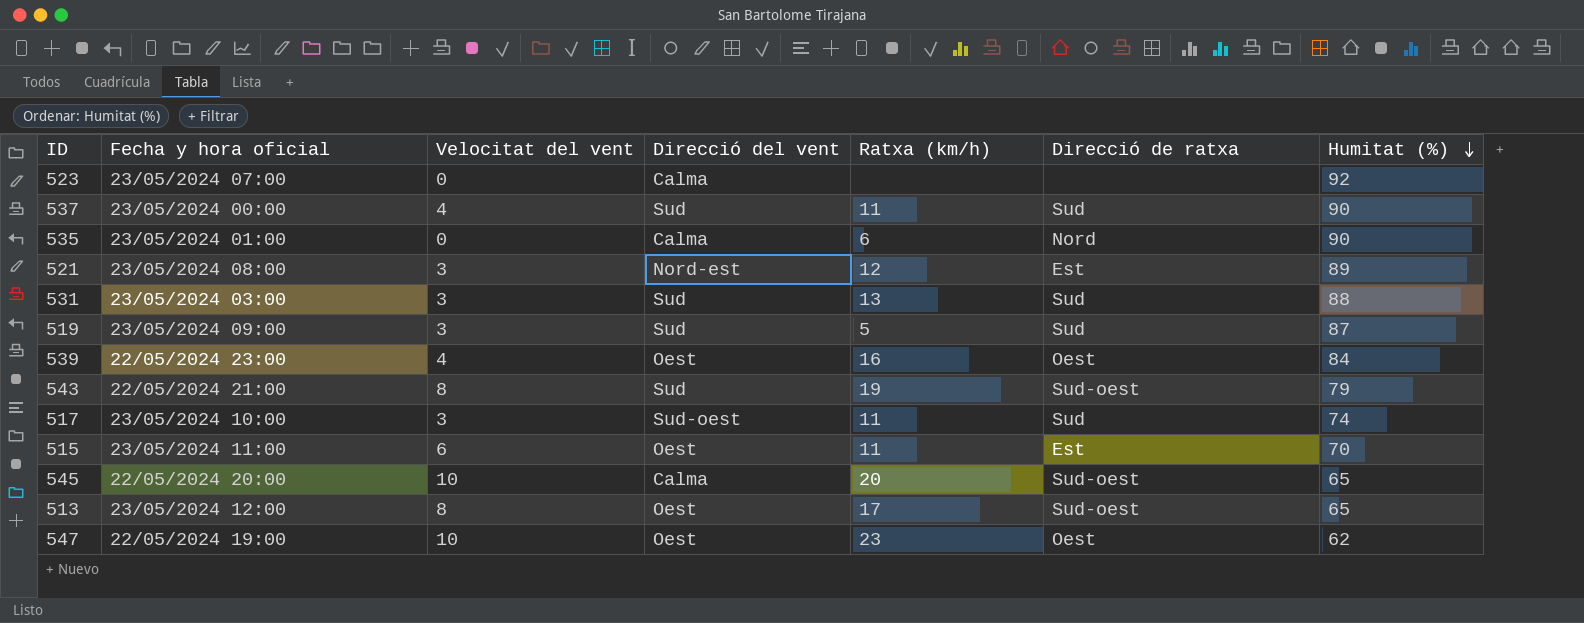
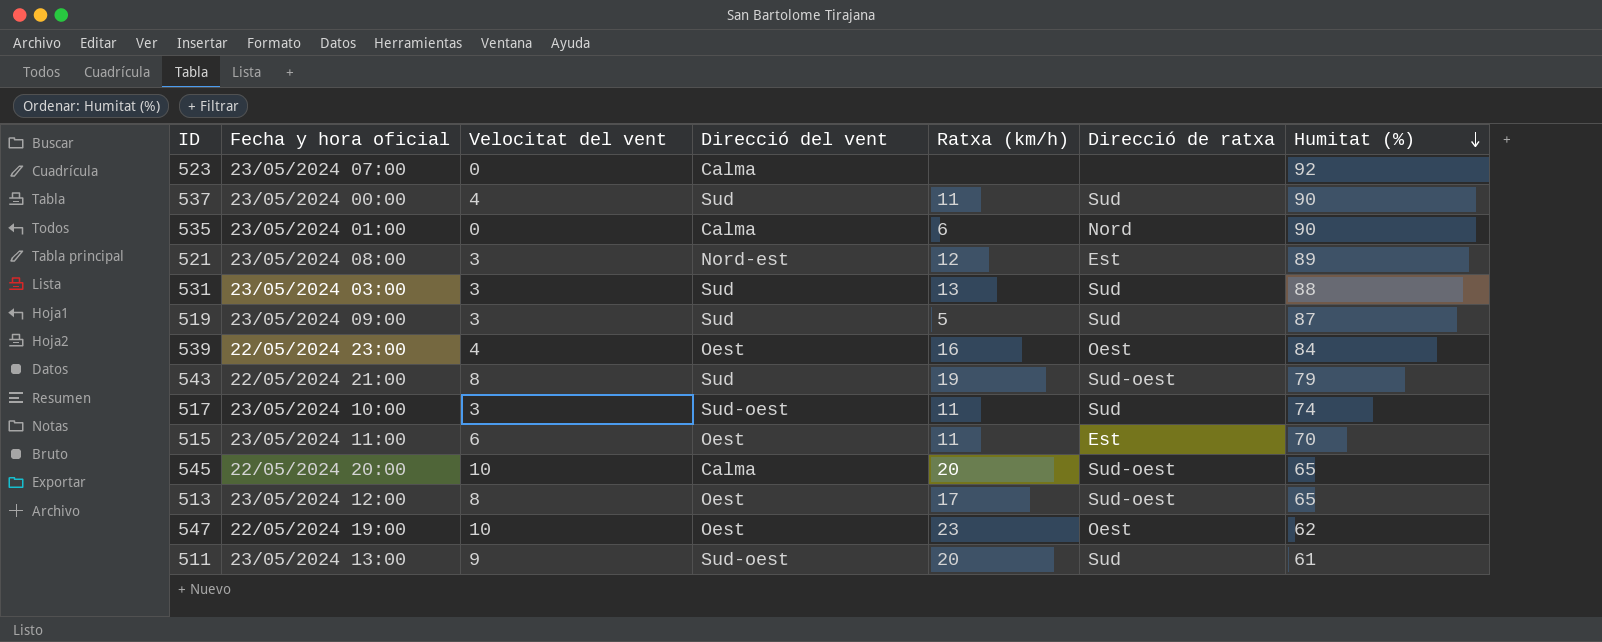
row 511: none -> 23/05/2024 13:00 | 9 | Sud-oest | 20 | Sud | 61

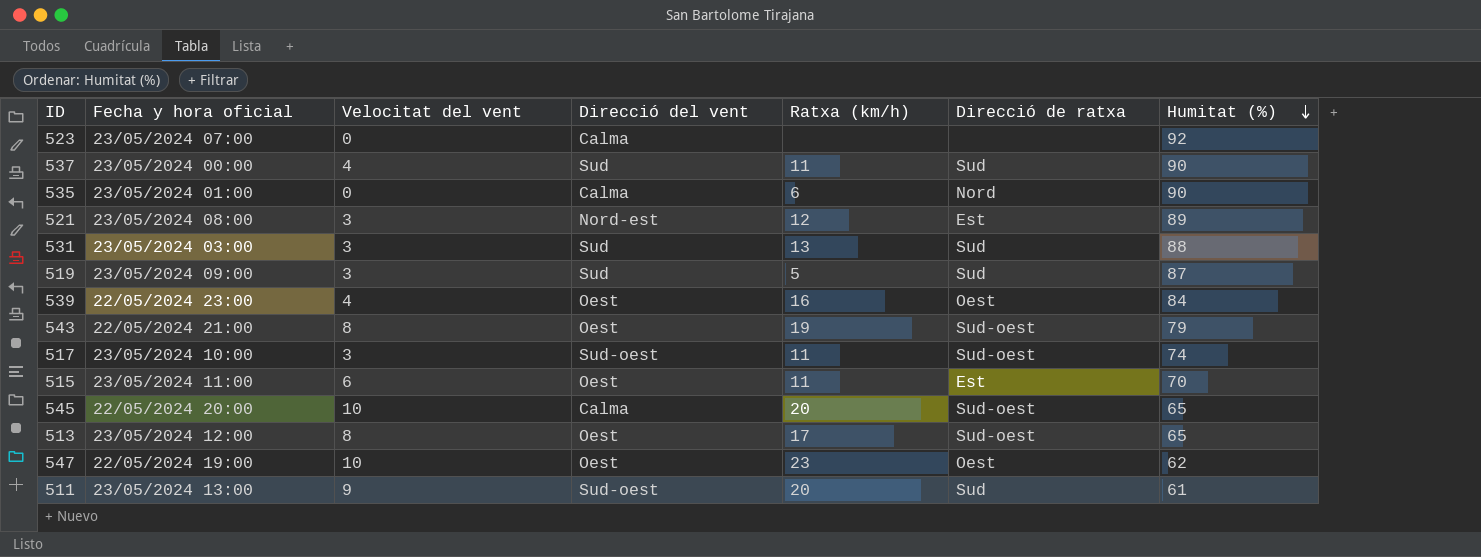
543 | Direcció del vent: Sud -> Oest
517 | Direcció de ratxa: Sud -> Sud-oest

